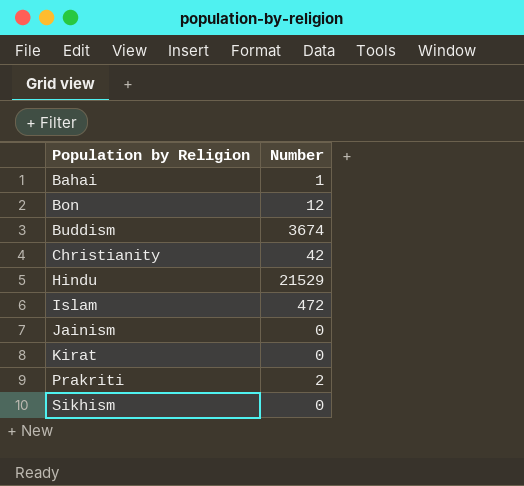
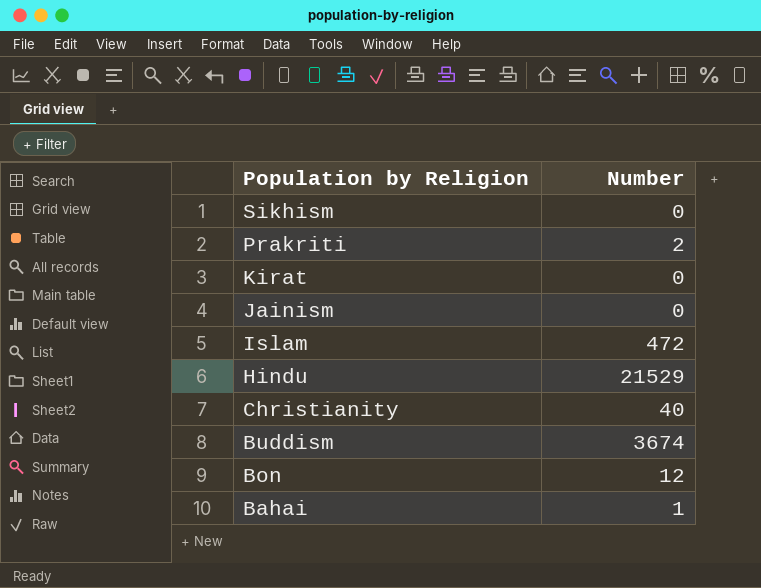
row order: Population by Religion ascending -> Population by Religion descending
Christianity | Number: 42 -> 40

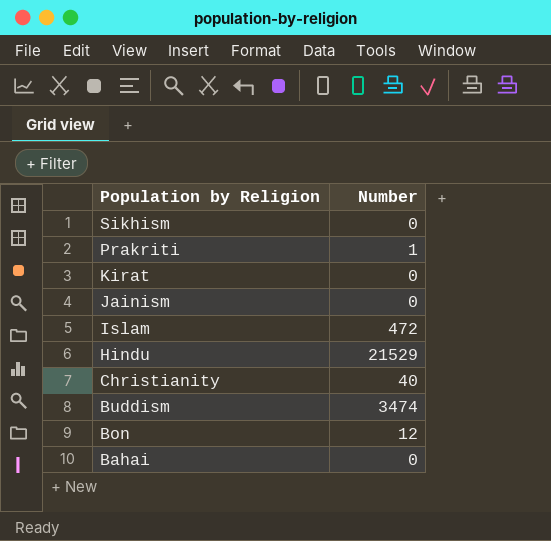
Prakriti | Number: 2 -> 1
Buddism | Number: 3674 -> 3474
Bahai | Number: 1 -> 0

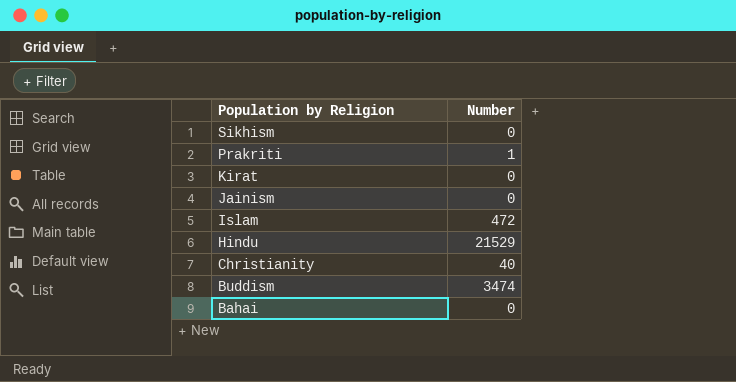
row Bon: 12 -> none

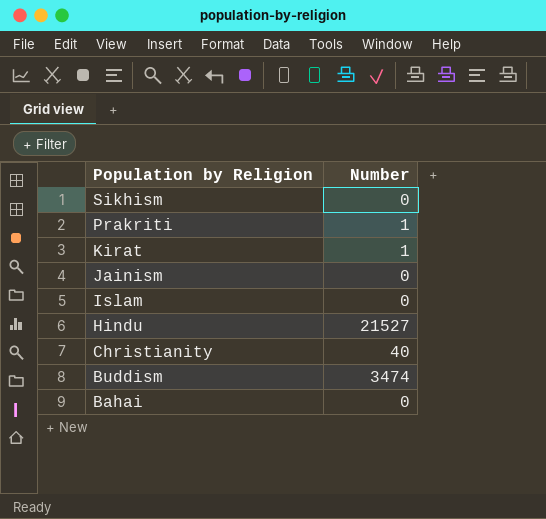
Kirat | Number: 0 -> 1
Islam | Number: 472 -> 0
Hindu | Number: 21529 -> 21527

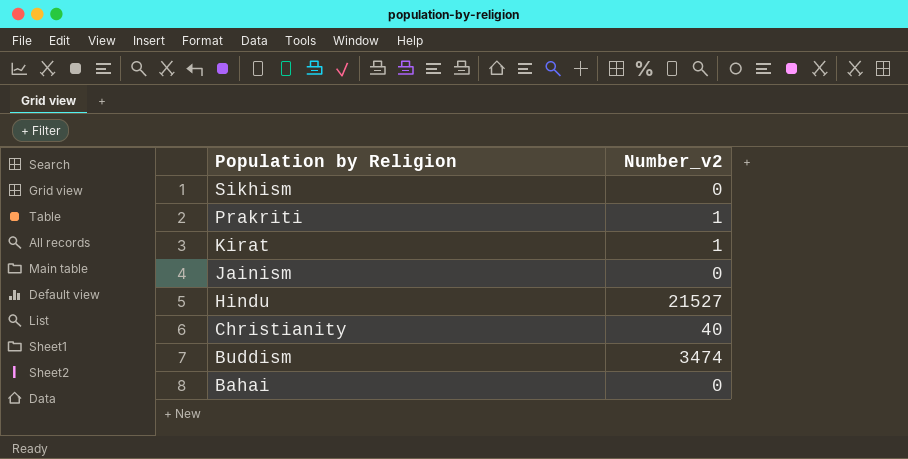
column name: Number -> Number_v2
row Islam: 0 -> none

